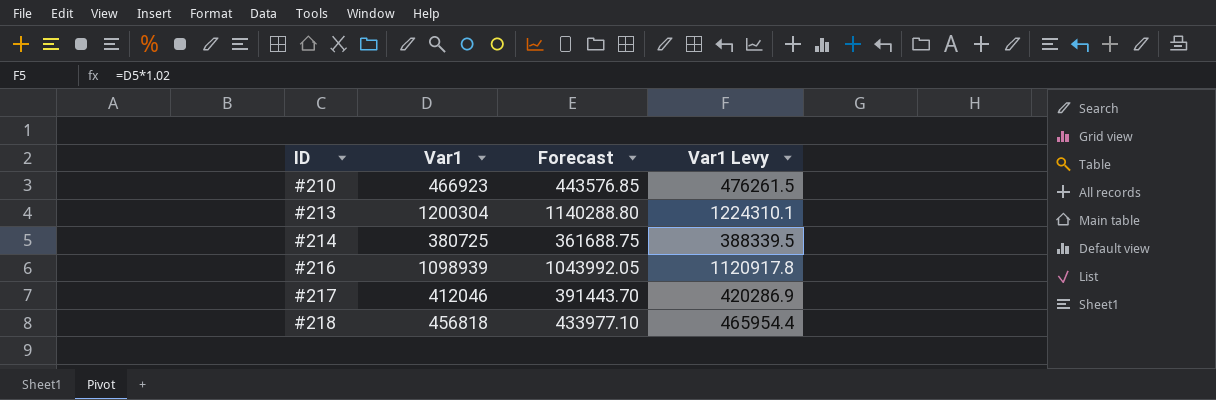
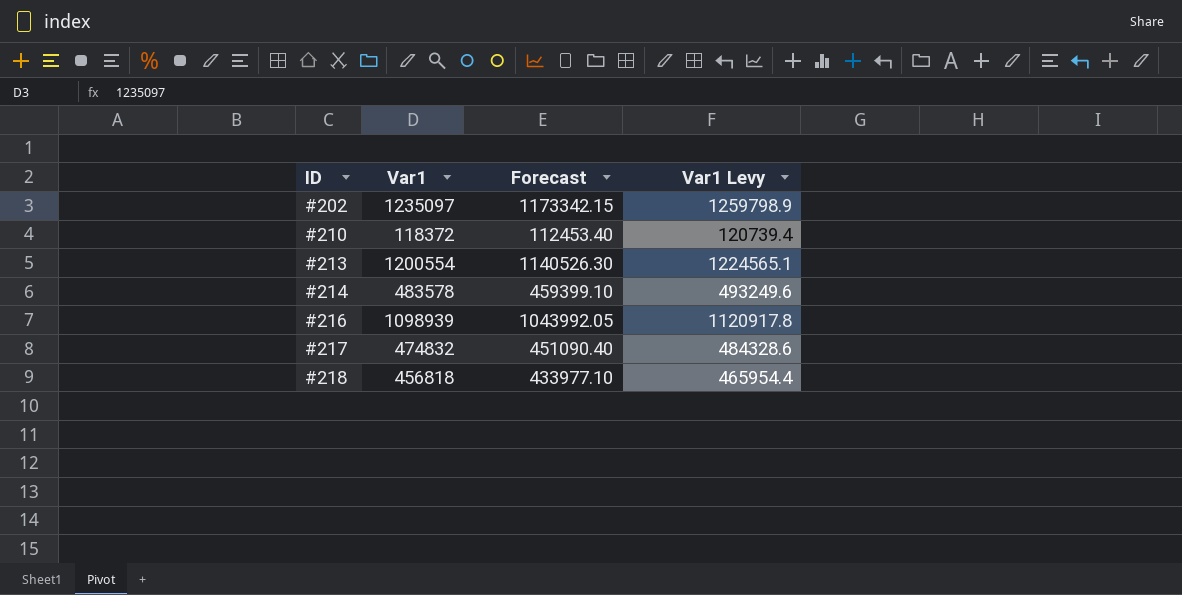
row #202: none -> 1235097 | 1173342.15 | 1259798.9
#210 | Var1: 466923 -> 118372
#210 | Forecast: 443576.85 -> 112453.40
#210 | Var1 Levy: 476261.5 -> 120739.4
#213 | Var1: 1200304 -> 1200554
#213 | Forecast: 1140288.80 -> 1140526.30
#213 | Var1 Levy: 1224310.1 -> 1224565.1
#214 | Var1: 380725 -> 483578
#214 | Forecast: 361688.75 -> 459399.10
#214 | Var1 Levy: 388339.5 -> 493249.6
#217 | Var1: 412046 -> 474832
#217 | Forecast: 391443.70 -> 451090.40
#217 | Var1 Levy: 420286.9 -> 484328.6

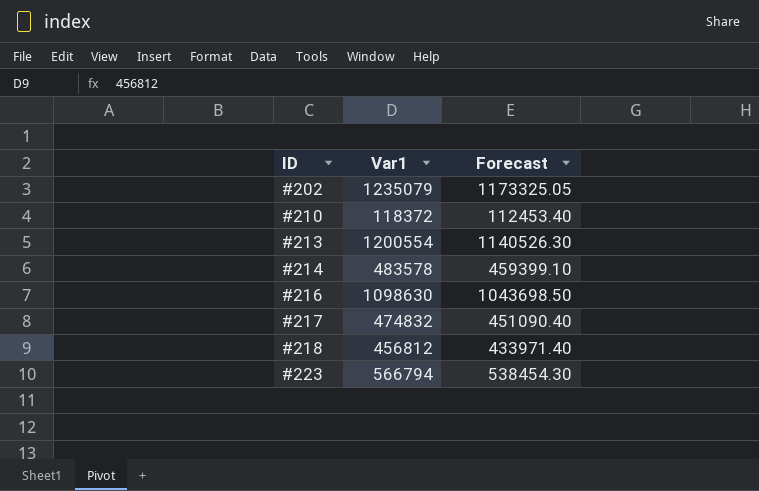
column Var1 Levy | formula: [Var1] * 1.02 -> none
#202 | Var1: 1235097 -> 1235079
#202 | Forecast: 1173342.15 -> 1173325.05
#216 | Var1: 1098939 -> 1098630
#216 | Forecast: 1043992.05 -> 1043698.50
#218 | Var1: 456818 -> 456812
#218 | Forecast: 433977.10 -> 433971.40
row #223: none -> 566794 | 538454.30

